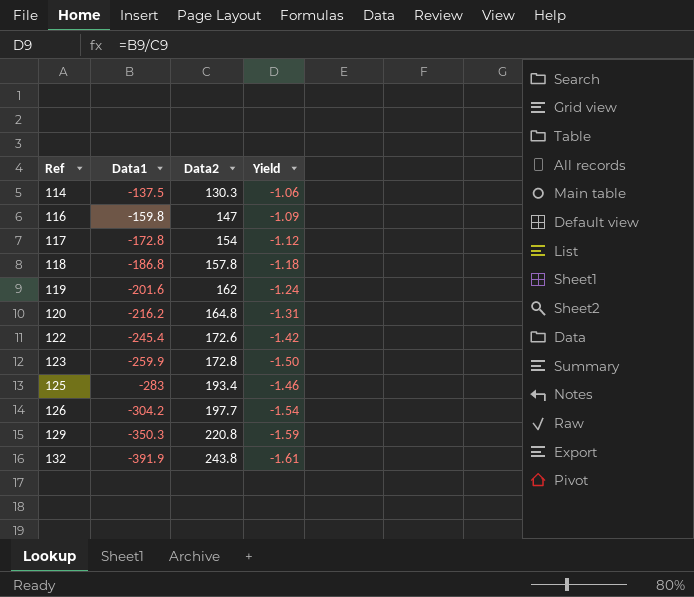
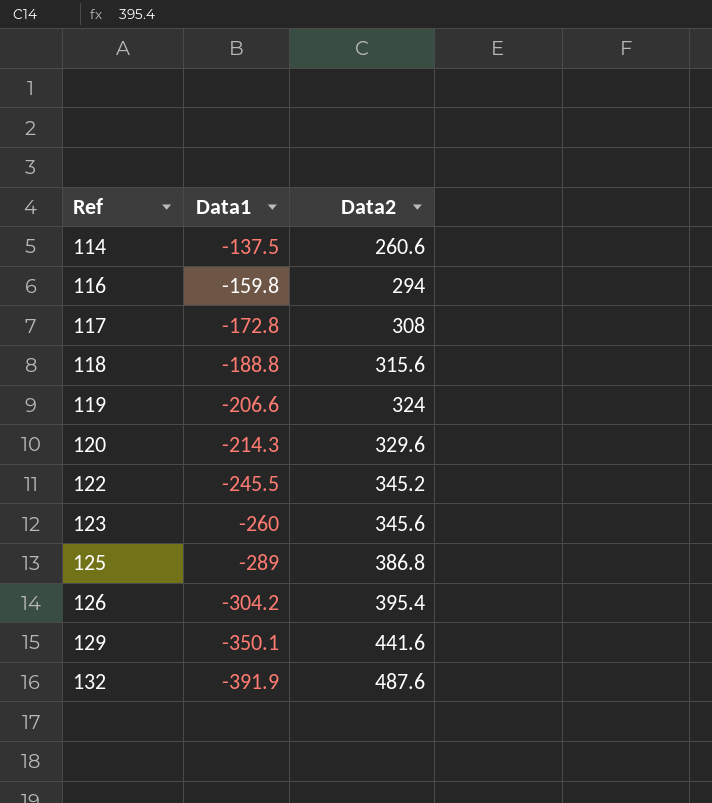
column Yield | formula: [Data1] / [Data2] -> none
114 | Data2: 130.3 -> 260.6
116 | Data2: 147 -> 294
117 | Data2: 154 -> 308
118 | Data1: -186.8 -> -188.8
118 | Data2: 157.8 -> 315.6
119 | Data1: -201.6 -> -206.6
119 | Data2: 162 -> 324
120 | Data1: -216.2 -> -214.3
120 | Data2: 164.8 -> 329.6
122 | Data1: -245.4 -> -245.5
122 | Data2: 172.6 -> 345.2
123 | Data1: -259.9 -> -260
123 | Data2: 172.8 -> 345.6
125 | Data1: -283 -> -289
125 | Data2: 193.4 -> 386.8
126 | Data2: 197.7 -> 395.4
129 | Data1: -350.3 -> -350.1
129 | Data2: 220.8 -> 441.6
132 | Data2: 243.8 -> 487.6

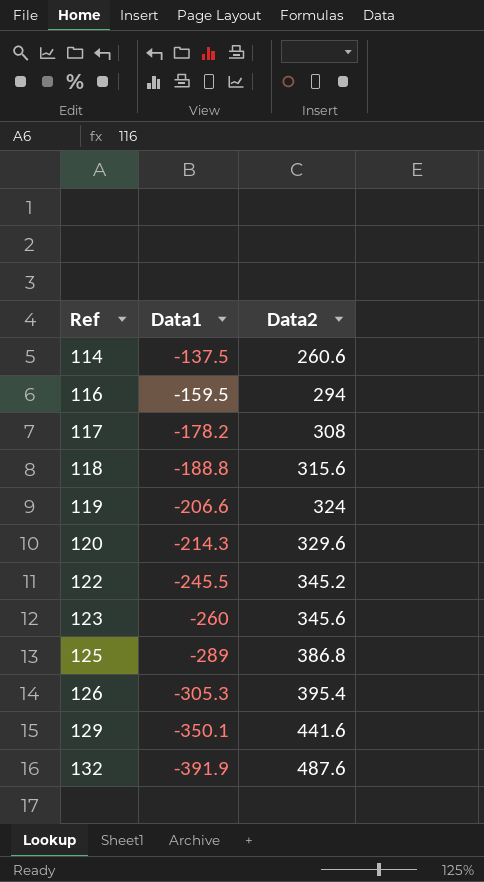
116 | Data1: -159.8 -> -159.5
117 | Data1: -172.8 -> -178.2
126 | Data1: -304.2 -> -305.3

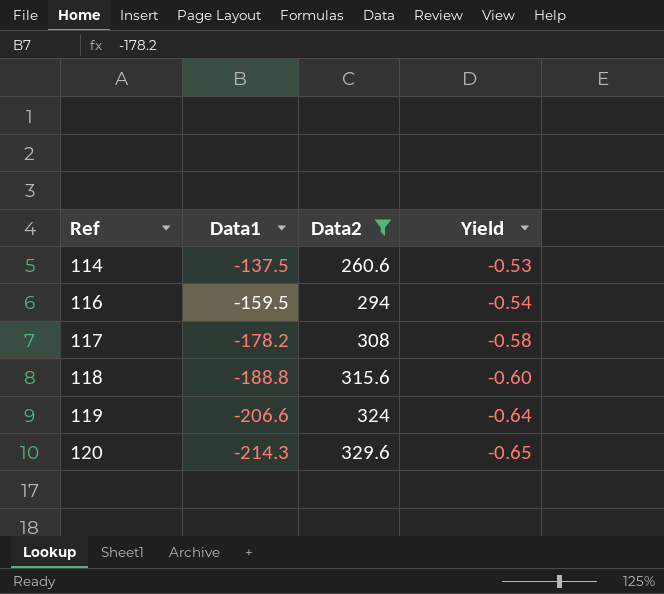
filter: none -> Data2 <= 329.6
column Yield | formula: none -> [Data1] / [Data2]

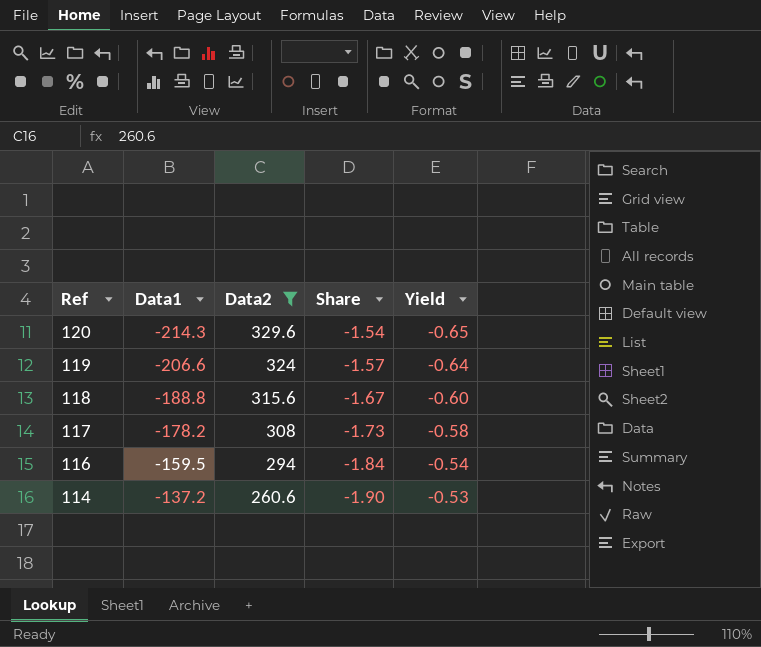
row order: Ref ascending -> Ref descending
column Share | formula: none -> [Data2] / [Data1]
114 | Data1: -137.5 -> -137.2

